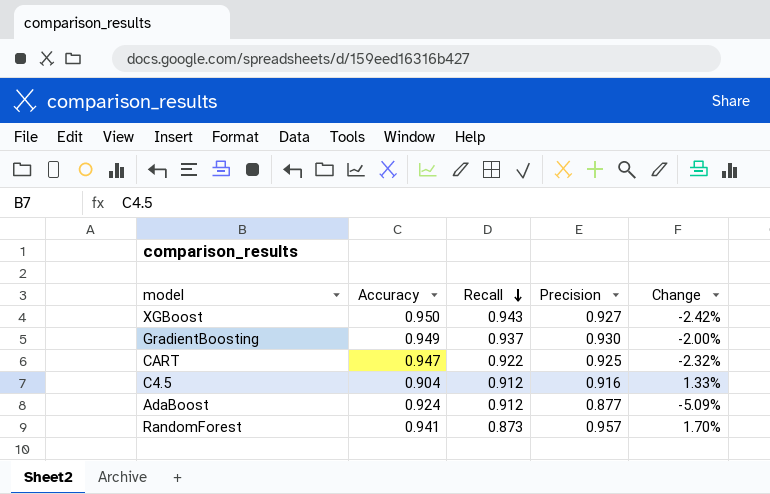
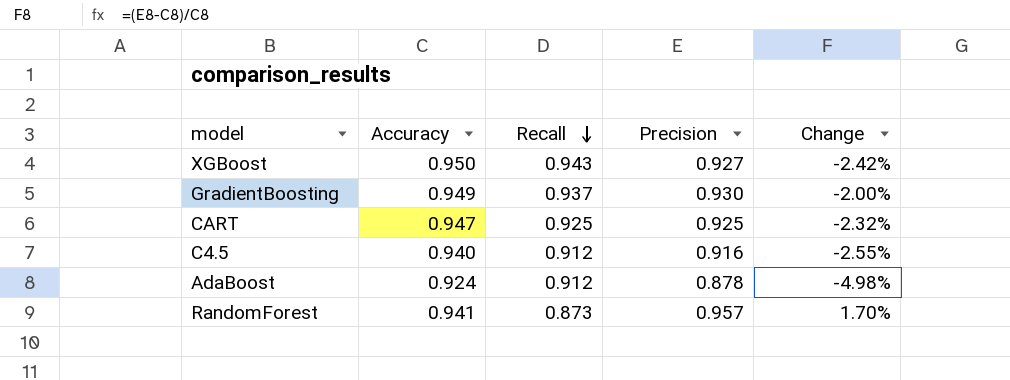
CART | Recall: 0.922 -> 0.925
C4.5 | Accuracy: 0.904 -> 0.940
C4.5 | Change: 1.33% -> -2.55%
AdaBoost | Precision: 0.877 -> 0.878
AdaBoost | Change: -5.09% -> -4.98%

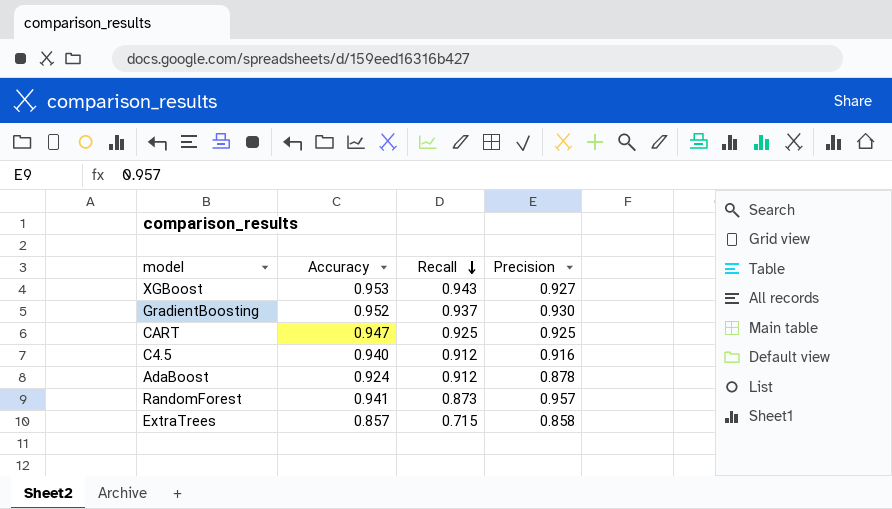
column Change | formula: ([Precision] - [Accuracy]) / [Accuracy] -> none
XGBoost | Accuracy: 0.950 -> 0.953
GradientBoosting | Accuracy: 0.949 -> 0.952
row ExtraTrees: none -> 0.857 | 0.715 | 0.858

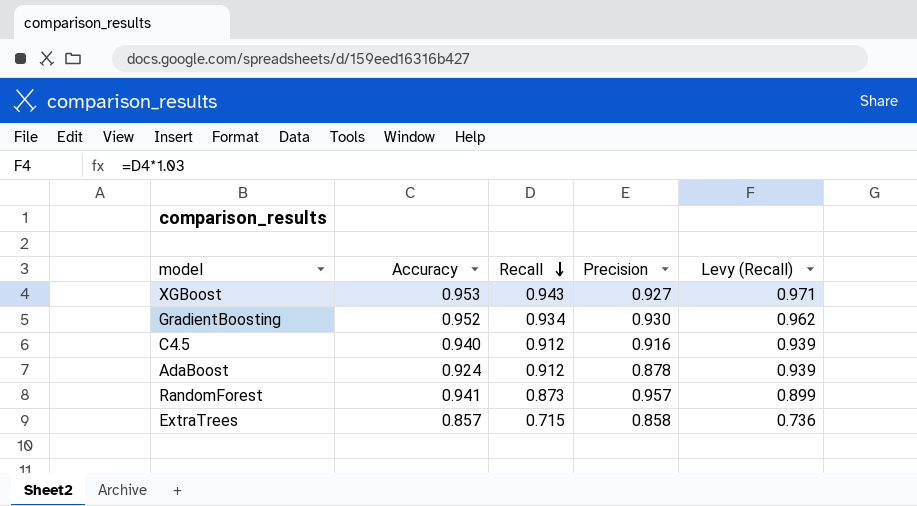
column Levy (Recall) | formula: none -> [Recall] * 1.03
row CART: 0.947 | 0.925 | 0.925 -> none
GradientBoosting | Recall: 0.937 -> 0.934

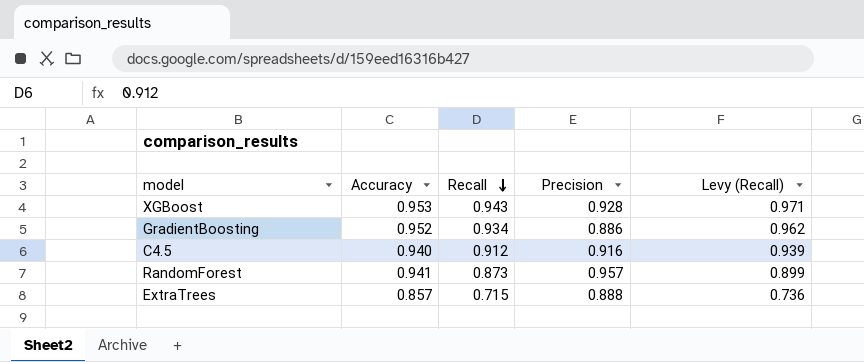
row AdaBoost: 0.924 | 0.912 | 0.878 | 0.939 -> none
XGBoost | Precision: 0.927 -> 0.928
GradientBoosting | Precision: 0.930 -> 0.886
ExtraTrees | Precision: 0.858 -> 0.888

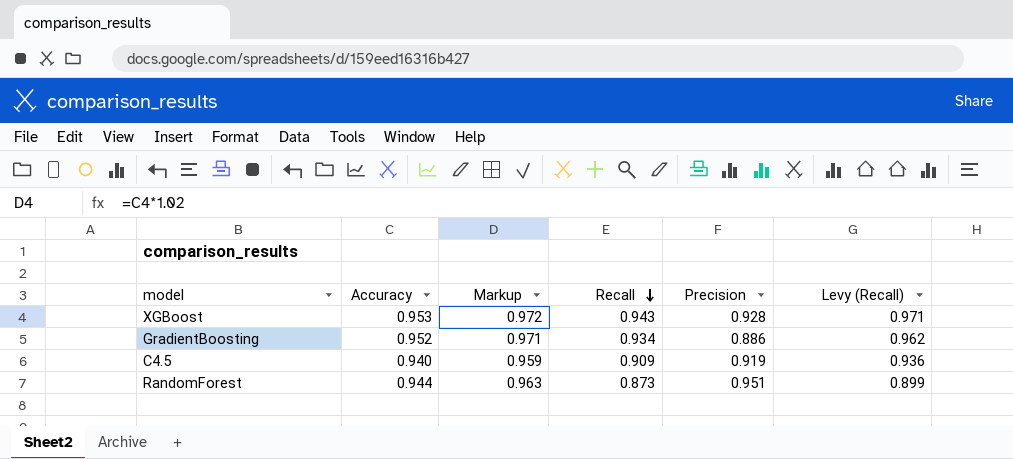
column Markup | formula: none -> [Accuracy] * 1.02
row ExtraTrees: 0.857 | 0.715 | 0.888 | 0.736 -> none
C4.5 | Recall: 0.912 -> 0.909
C4.5 | Precision: 0.916 -> 0.919
C4.5 | Levy (Recall): 0.939 -> 0.936
RandomForest | Accuracy: 0.941 -> 0.944
RandomForest | Precision: 0.957 -> 0.951

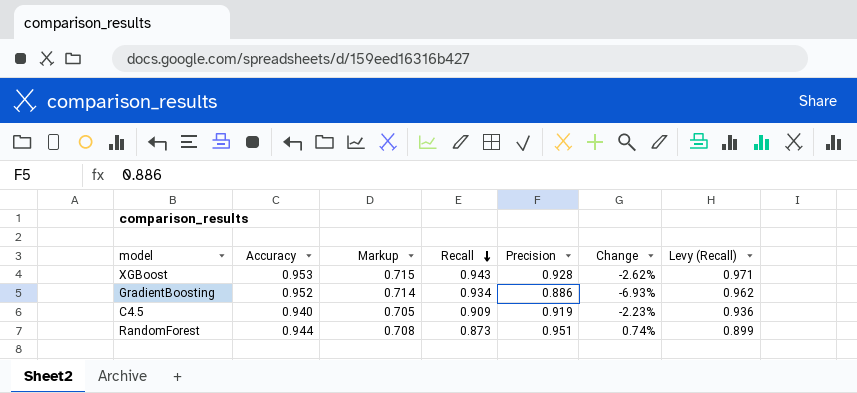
column Markup | formula: [Accuracy] * 1.02 -> [Accuracy] * 0.75
column Change | formula: none -> ([Precision] - [Accuracy]) / [Accuracy]

